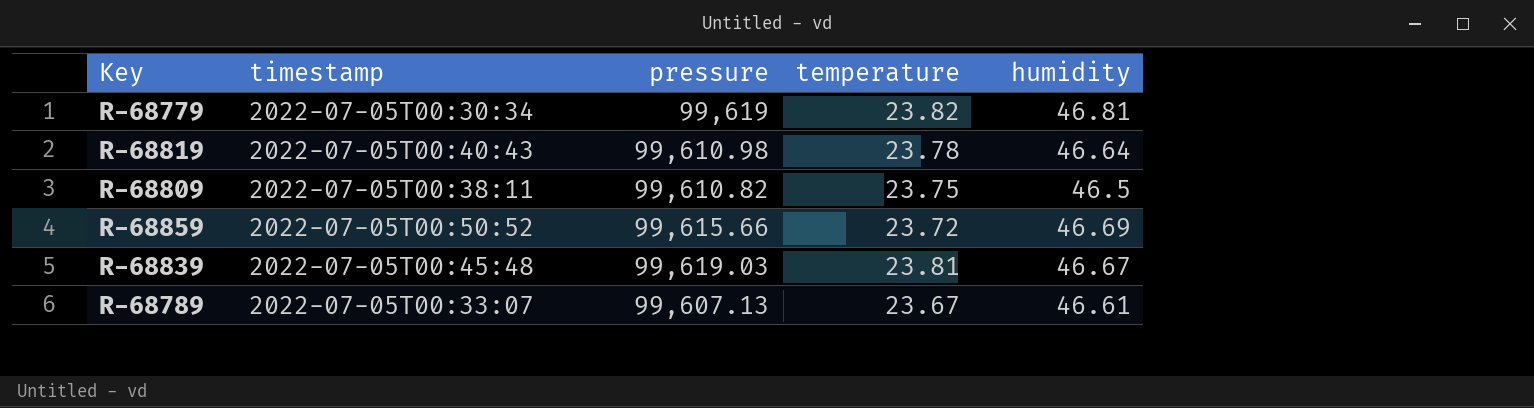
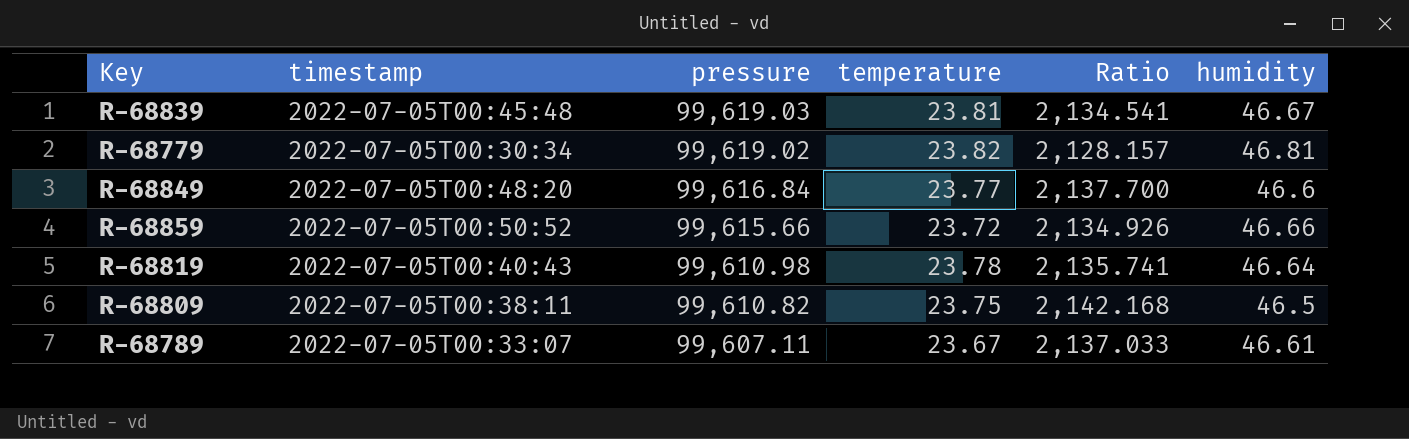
row order: none -> pressure descending
column Ratio | formula: none -> [pressure] / [humidity]
R-68779 | pressure: 99,619 -> 99,619.02
row R-68849: none -> 2022-07-05T00:48:20 | 99,616.84 | 23.77 | 2,137.700 | 46.6
R-68859 | humidity: 46.69 -> 46.66
R-68789 | pressure: 99,607.13 -> 99,607.11

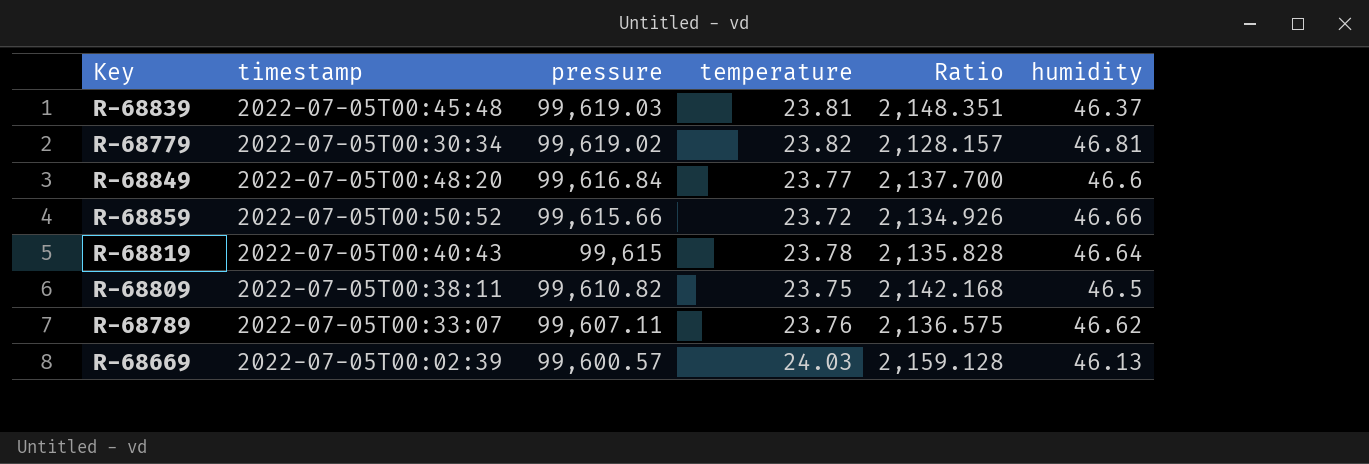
R-68839 | Ratio: 2,134.541 -> 2,148.351
R-68839 | humidity: 46.67 -> 46.37
R-68819 | pressure: 99,610.98 -> 99,615
R-68819 | Ratio: 2,135.741 -> 2,135.828
R-68789 | temperature: 23.67 -> 23.76
R-68789 | Ratio: 2,137.033 -> 2,136.575
R-68789 | humidity: 46.61 -> 46.62
row R-68669: none -> 2022-07-05T00:02:39 | 99,600.57 | 24.03 | 2,159.128 | 46.13

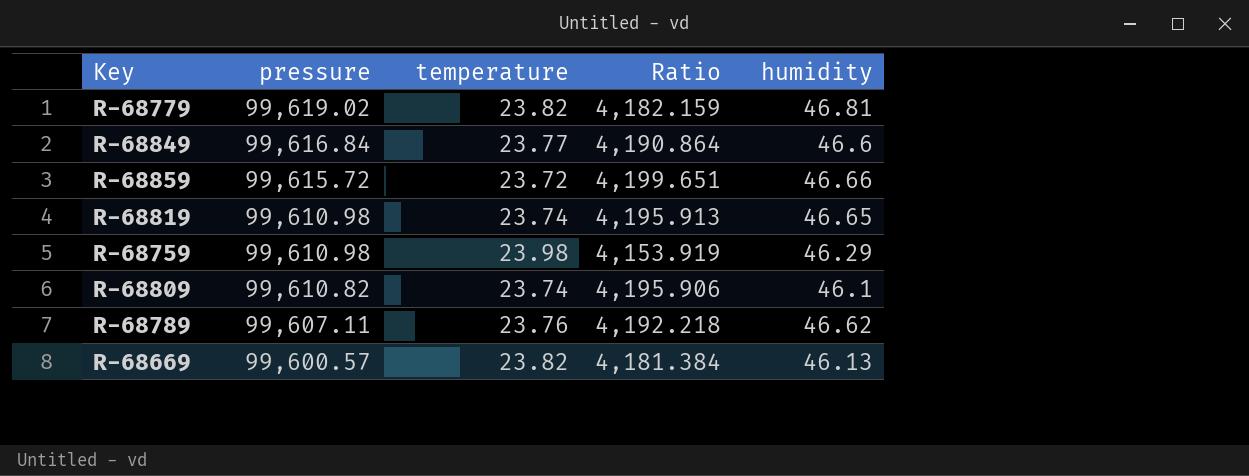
column timestamp | position: 2 -> none
column Ratio | formula: [pressure] / [humidity] -> [pressure] / [temperature]
row R-68839: 2022-07-05T00:45:48 | 99,619.03 | 23.81 | 2,148.351 | 46.37 -> none
R-68859 | pressure: 99,615.66 -> 99,615.72
R-68819 | pressure: 99,615 -> 99,610.98
R-68819 | temperature: 23.78 -> 23.74
R-68819 | humidity: 46.64 -> 46.65
row R-68759: none -> 99,610.98 | 23.98 | 4,153.919 | 46.29
R-68809 | temperature: 23.75 -> 23.74
R-68809 | humidity: 46.5 -> 46.1
R-68669 | temperature: 24.03 -> 23.82

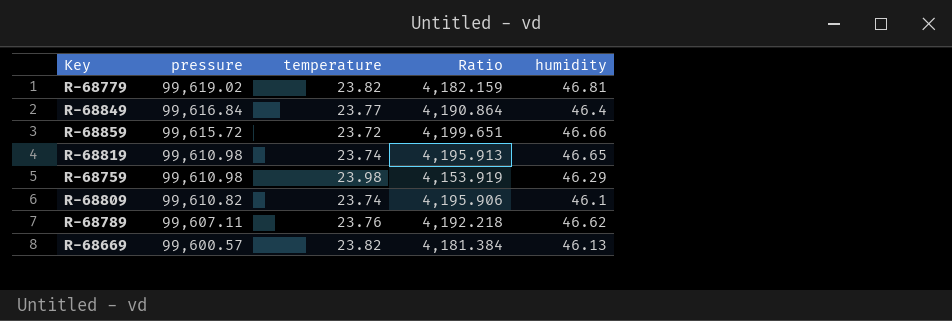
R-68849 | humidity: 46.6 -> 46.4

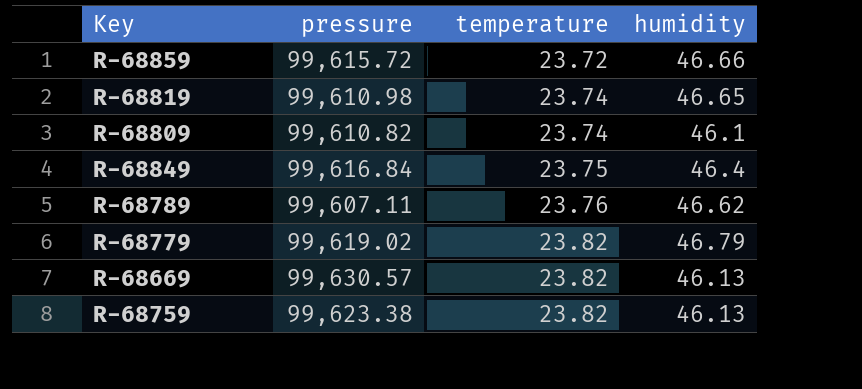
row order: pressure descending -> temperature ascending
column Ratio | formula: [pressure] / [temperature] -> none
R-68849 | temperature: 23.77 -> 23.75
R-68779 | humidity: 46.81 -> 46.79
R-68669 | pressure: 99,600.57 -> 99,630.57
R-68759 | pressure: 99,610.98 -> 99,623.38
R-68759 | temperature: 23.98 -> 23.82
R-68759 | humidity: 46.29 -> 46.13

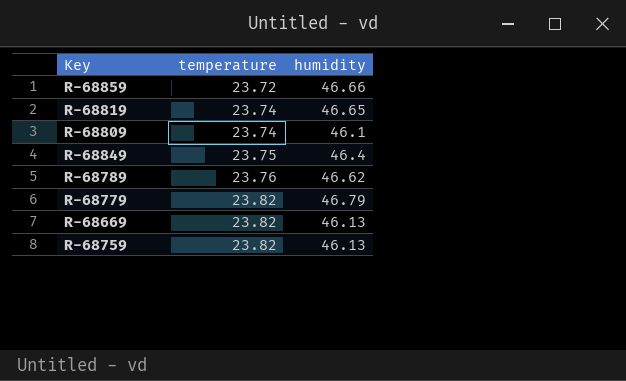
column pressure | position: 2 -> none

